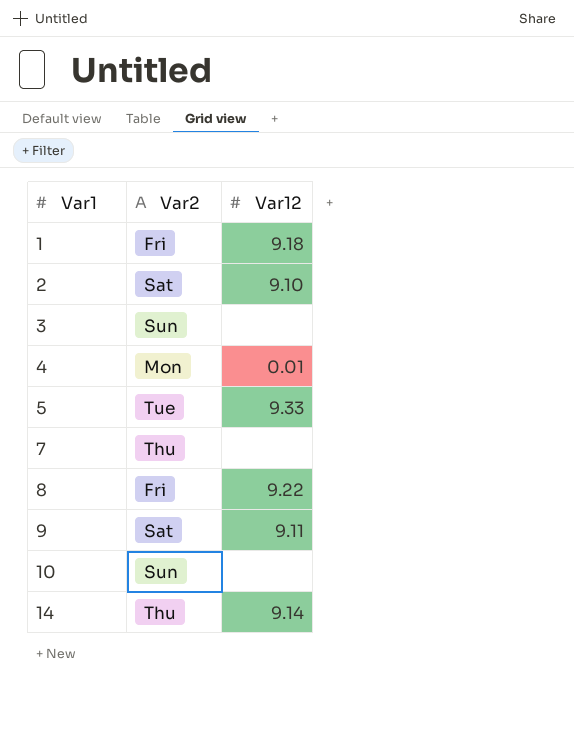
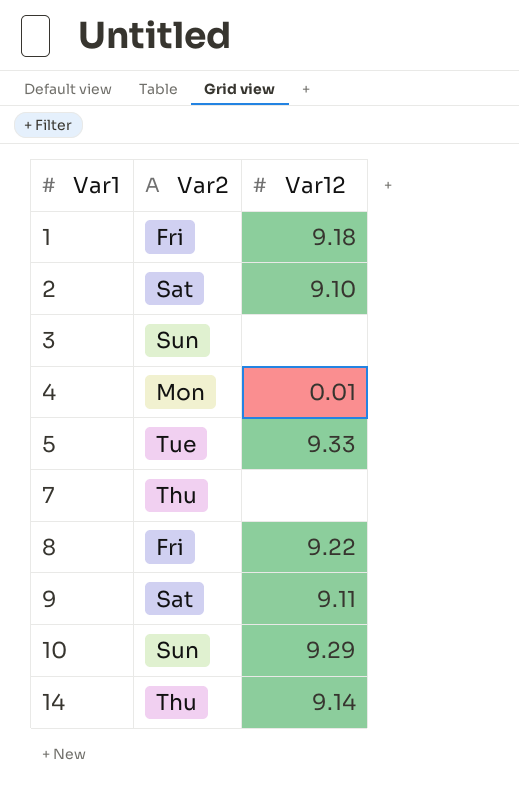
10 | Var12: none -> 9.29

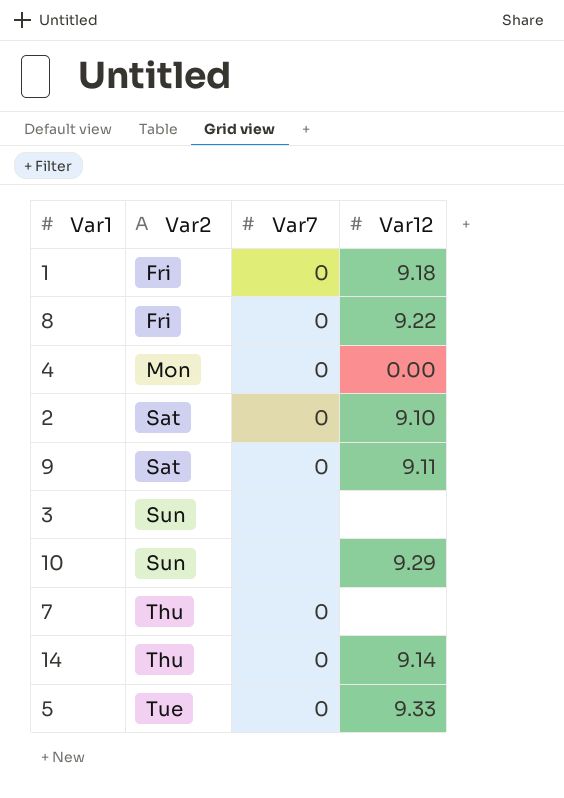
row order: Var1 ascending -> Var2 ascending
column Var7 | position: none -> 3
4 | Var12: 0.01 -> 0.00

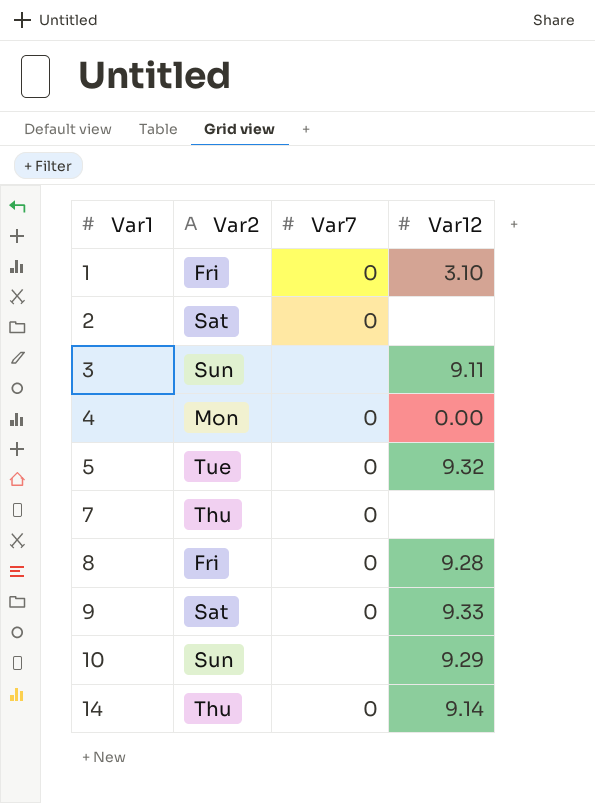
row order: Var2 ascending -> Var1 ascending
1 | Var12: 9.18 -> 3.10
2 | Var12: 9.10 -> none
3 | Var12: none -> 9.11
5 | Var12: 9.33 -> 9.32
8 | Var12: 9.22 -> 9.28
9 | Var12: 9.11 -> 9.33

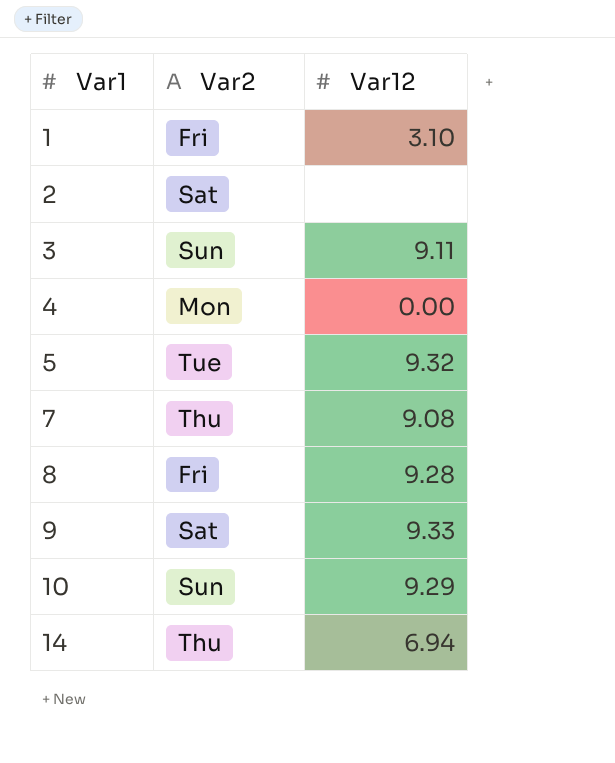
column Var7 | position: 3 -> none
7 | Var12: none -> 9.08
14 | Var12: 9.14 -> 6.94

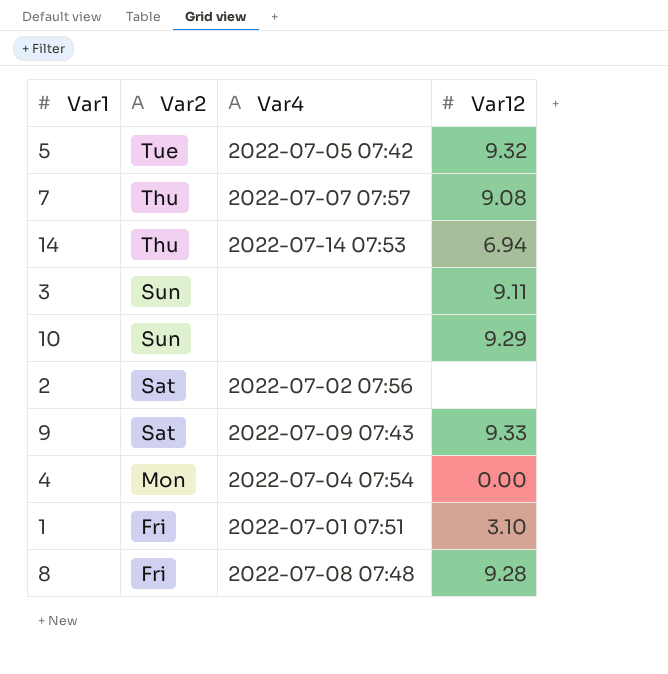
row order: Var1 ascending -> Var2 descending
column Var4 | position: none -> 3

